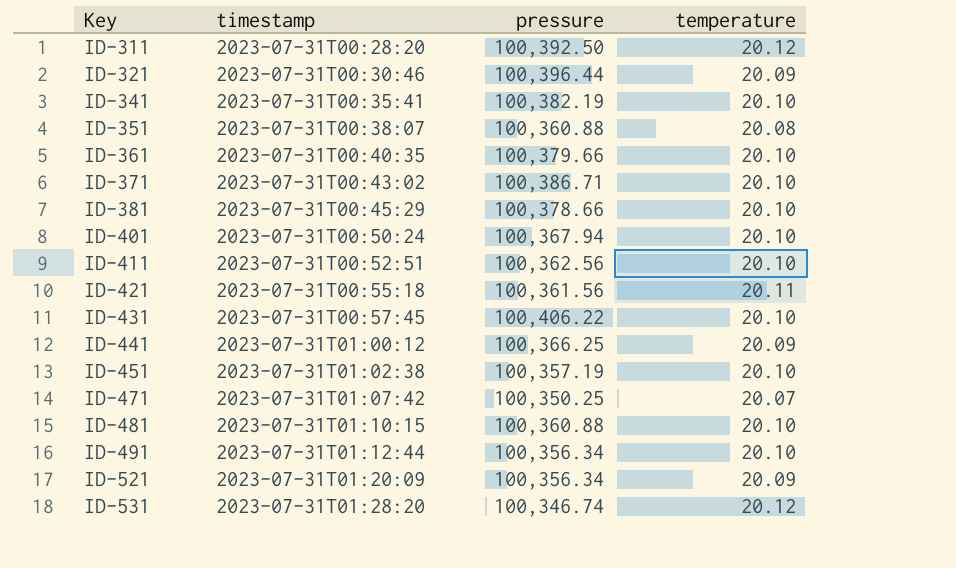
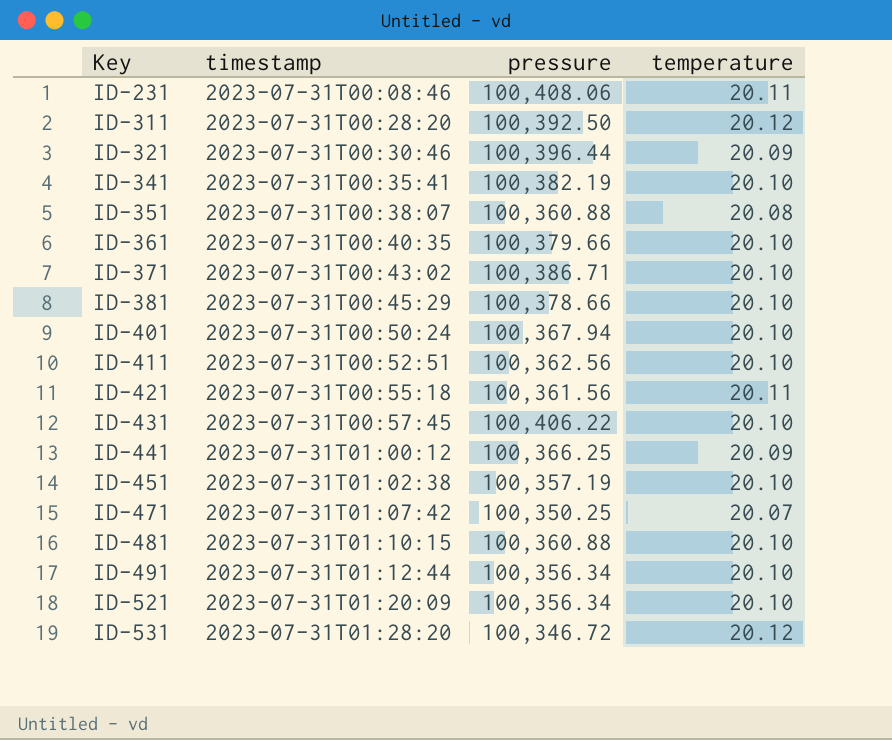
row ID-231: none -> 2023-07-31T00:08:46 | 100,408.06 | 20.11
ID-521 | temperature: 20.09 -> 20.10
ID-531 | pressure: 100,346.74 -> 100,346.72

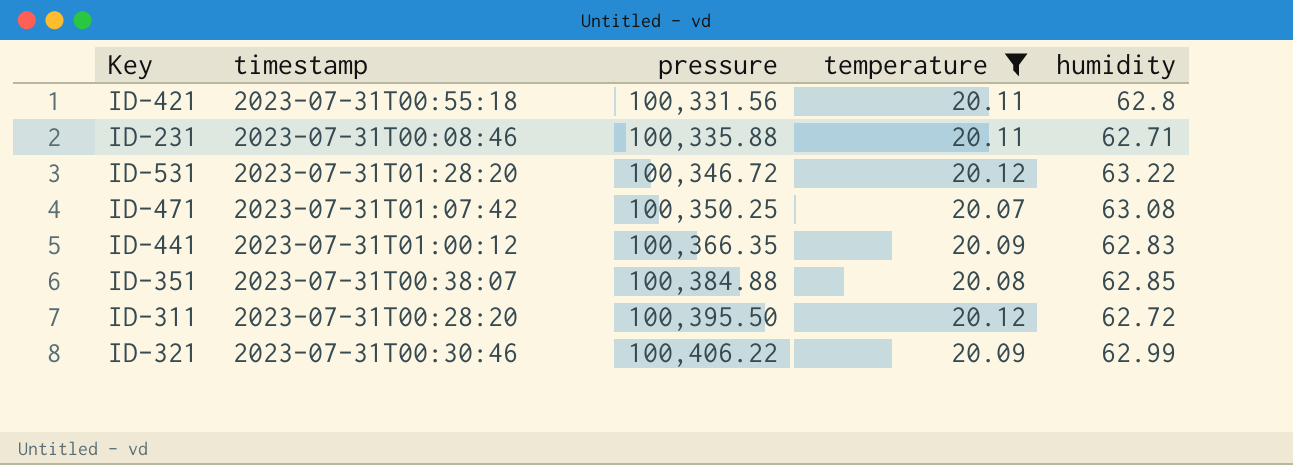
filter: none -> temperature != 20.10
row order: Key ascending -> pressure ascending
column humidity | position: none -> 5
ID-421 | pressure: 100,361.56 -> 100,331.56
ID-231 | pressure: 100,408.06 -> 100,335.88
ID-441 | pressure: 100,366.25 -> 100,366.35
ID-351 | pressure: 100,360.88 -> 100,384.88
ID-311 | pressure: 100,392.50 -> 100,395.50
ID-321 | pressure: 100,396.44 -> 100,406.22

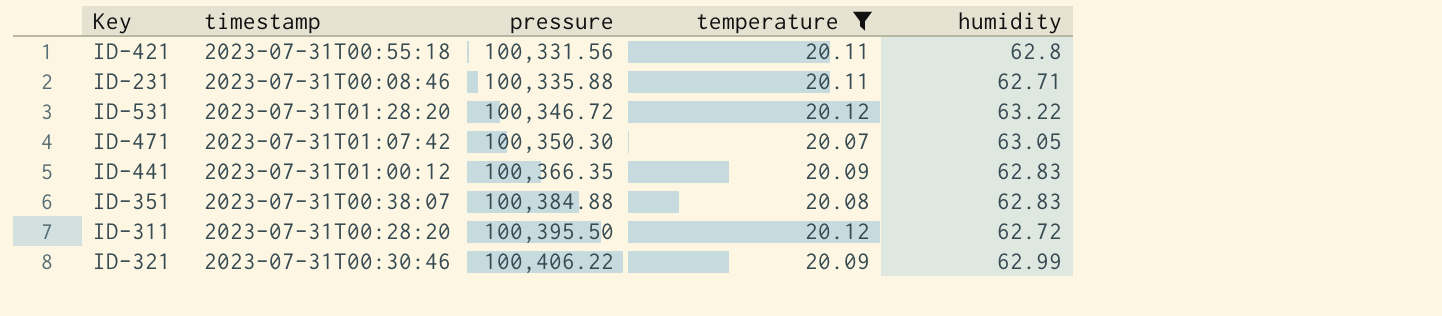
ID-471 | pressure: 100,350.25 -> 100,350.30
ID-471 | humidity: 63.08 -> 63.05
ID-351 | humidity: 62.85 -> 62.83

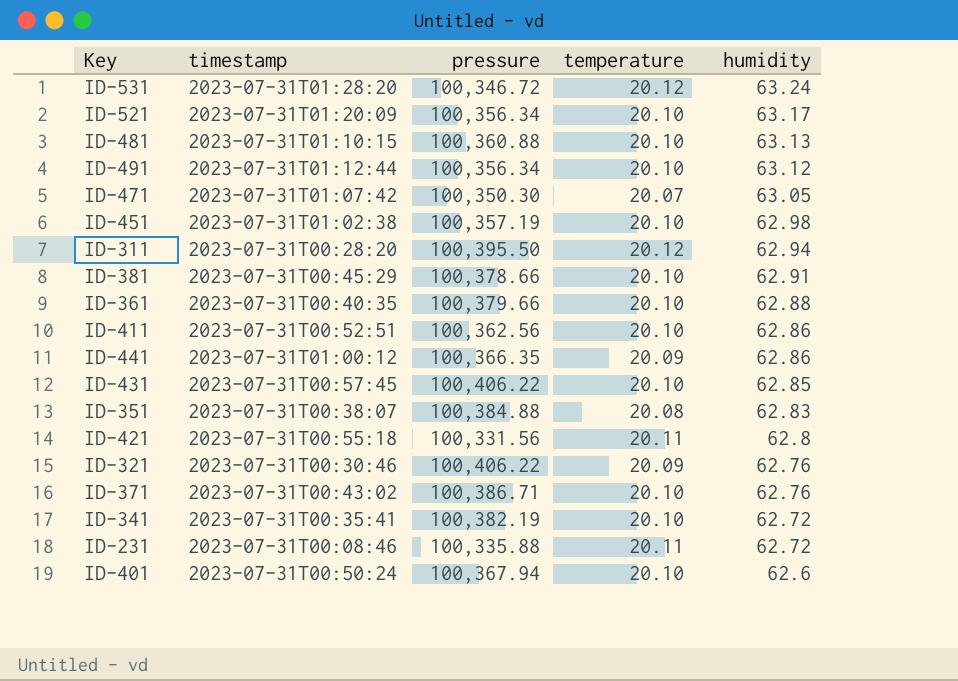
filter: temperature != 20.10 -> none
row order: pressure ascending -> humidity descending
ID-531 | humidity: 63.22 -> 63.24
ID-311 | humidity: 62.72 -> 62.94
ID-441 | humidity: 62.83 -> 62.86
ID-321 | humidity: 62.99 -> 62.76
ID-231 | humidity: 62.71 -> 62.72

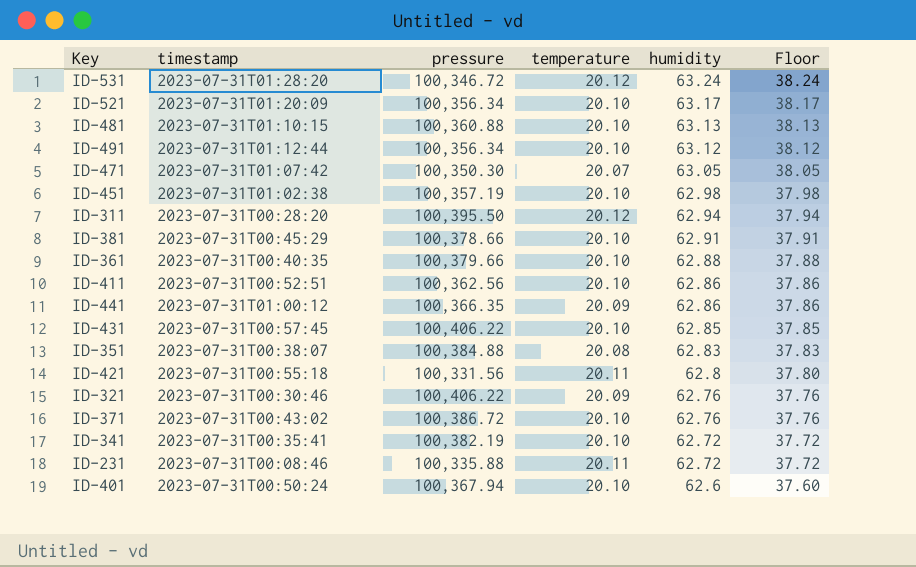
column Floor | formula: none -> [humidity] - 25
ID-371 | pressure: 100,386.71 -> 100,386.72

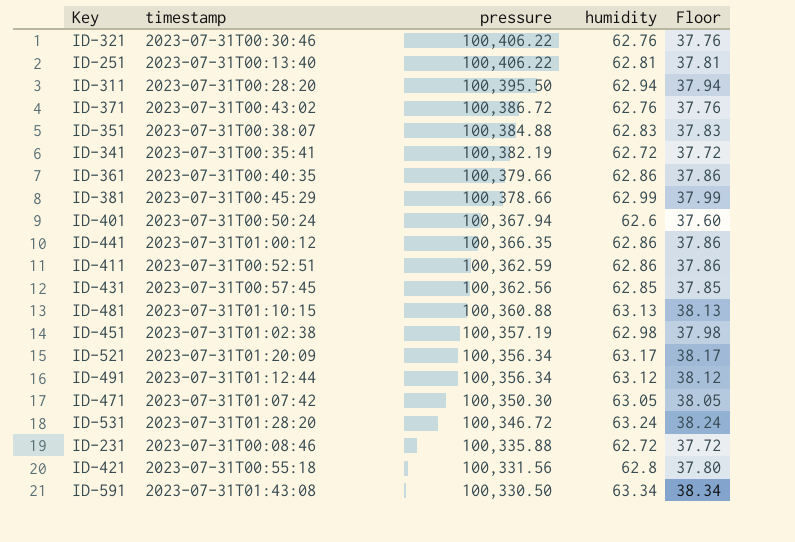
row order: humidity descending -> pressure descending
column temperature | position: 4 -> none
row ID-251: none -> 2023-07-31T00:13:40 | 100,406.22 | 62.81 | 37.81
ID-361 | humidity: 62.88 -> 62.86
ID-361 | Floor: 37.88 -> 37.86
ID-381 | humidity: 62.91 -> 62.99
ID-381 | Floor: 37.91 -> 37.99
ID-411 | pressure: 100,362.56 -> 100,362.59
ID-431 | pressure: 100,406.22 -> 100,362.56
row ID-591: none -> 2023-07-31T01:43:08 | 100,330.50 | 63.34 | 38.34

